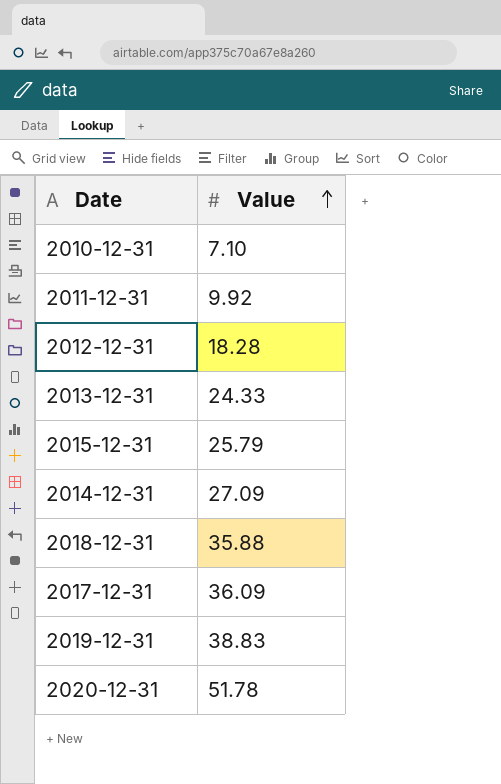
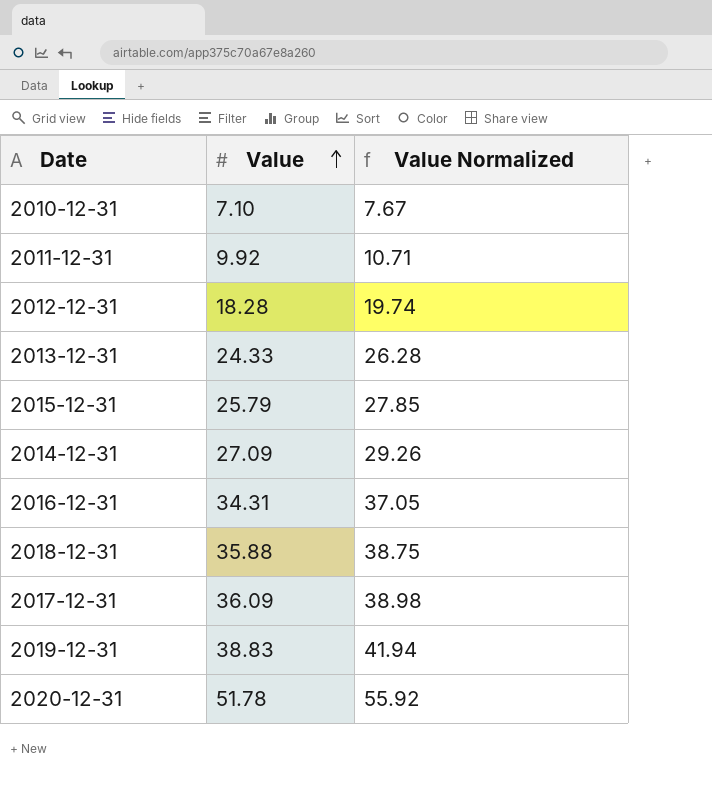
column Value Normalized | formula: none -> [Value] * 1.08
row 2016-12-31: none -> 34.31 | 37.05

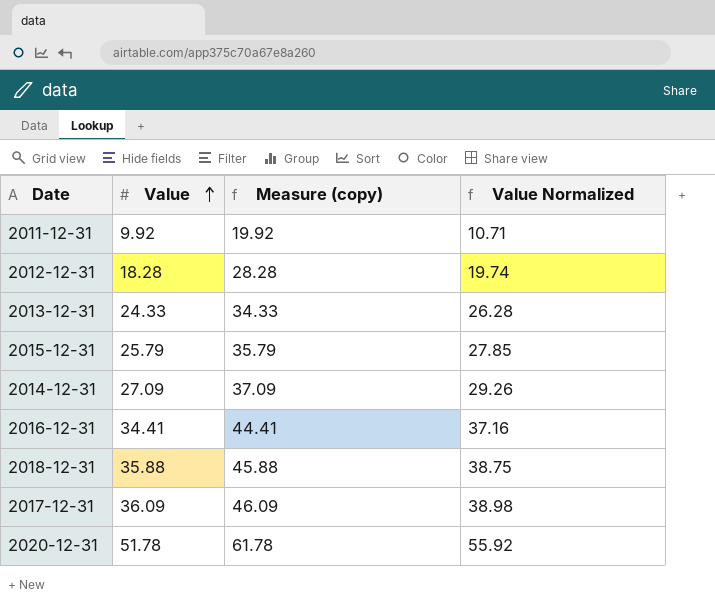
column Measure (copy) | formula: none -> [Value] + 10
row 2010-12-31: 7.10 | 7.67 -> none
row 2019-12-31: 38.83 | 41.94 -> none
2016-12-31 | Value: 34.31 -> 34.41
2016-12-31 | Value Normalized: 37.05 -> 37.16

